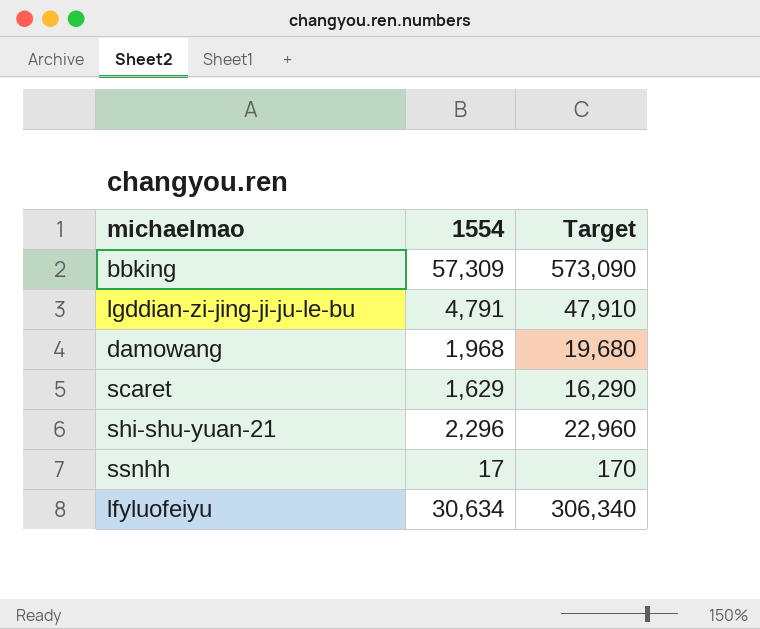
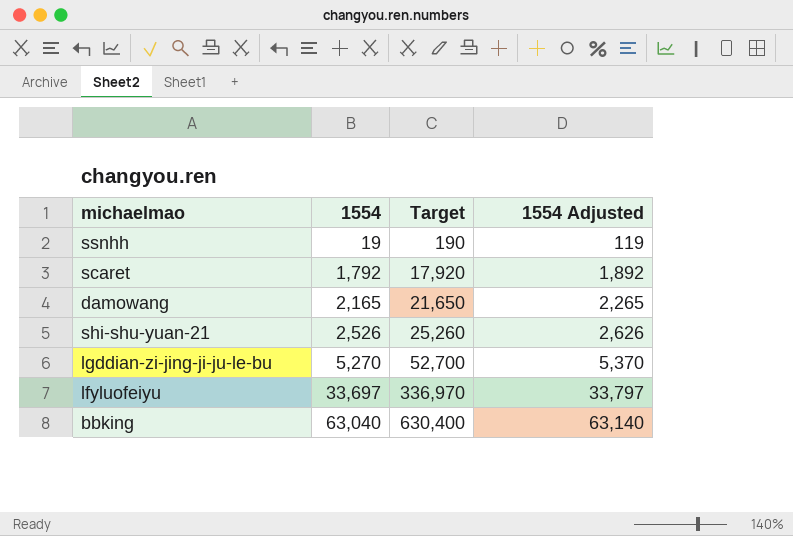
row order: none -> 1554 ascending
column 1554 Adjusted | formula: none -> [1554] + 100
ssnhh | 1554: 17 -> 19
ssnhh | Target: 170 -> 190
scaret | 1554: 1,629 -> 1,792
scaret | Target: 16,290 -> 17,920
damowang | 1554: 1,968 -> 2,165
damowang | Target: 19,680 -> 21,650
shi-shu-yuan-21 | 1554: 2,296 -> 2,526
shi-shu-yuan-21 | Target: 22,960 -> 25,260
lgddian-zi-jing-ji-ju-le-bu | 1554: 4,791 -> 5,270
lgddian-zi-jing-ji-ju-le-bu | Target: 47,910 -> 52,700
lfyluofeiyu | 1554: 30,634 -> 33,697
lfyluofeiyu | Target: 306,340 -> 336,970
bbking | 1554: 57,309 -> 63,040
bbking | Target: 573,090 -> 630,400

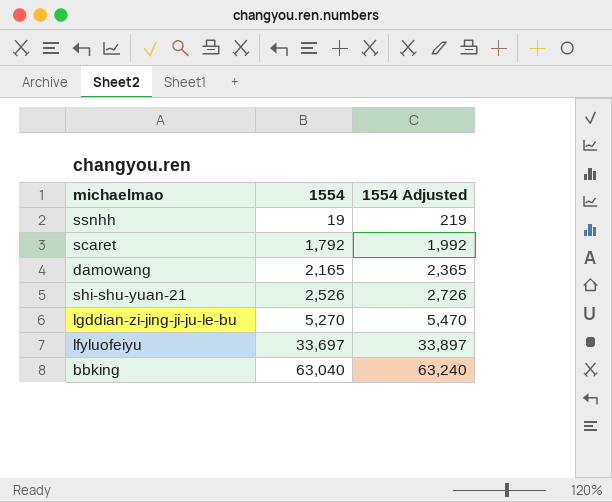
column Target | formula: [1554] * 10 -> none
column 1554 Adjusted | formula: [1554] + 100 -> [1554] + 200

